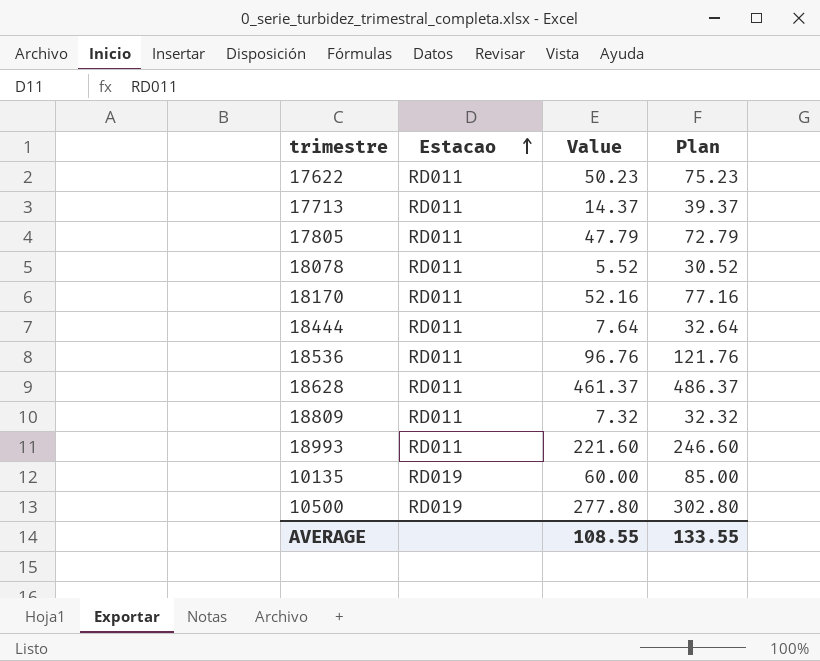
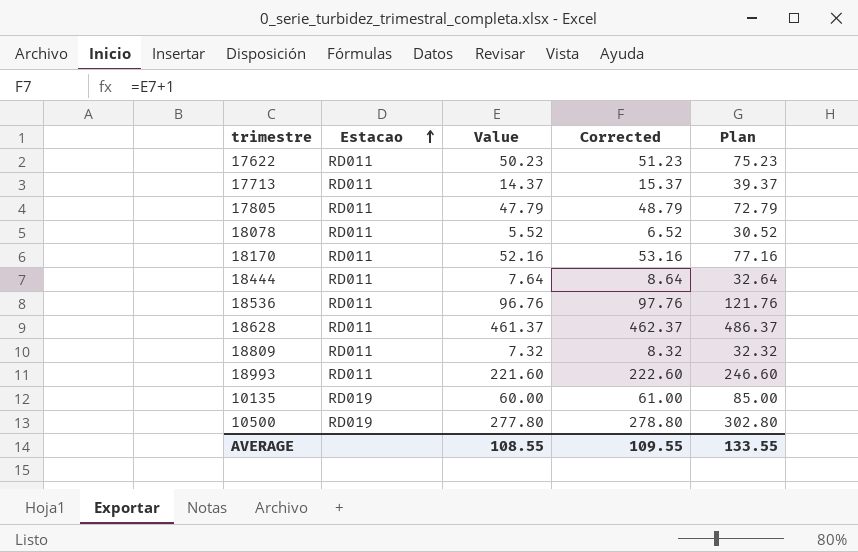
column Corrected | formula: none -> [Value] + 1

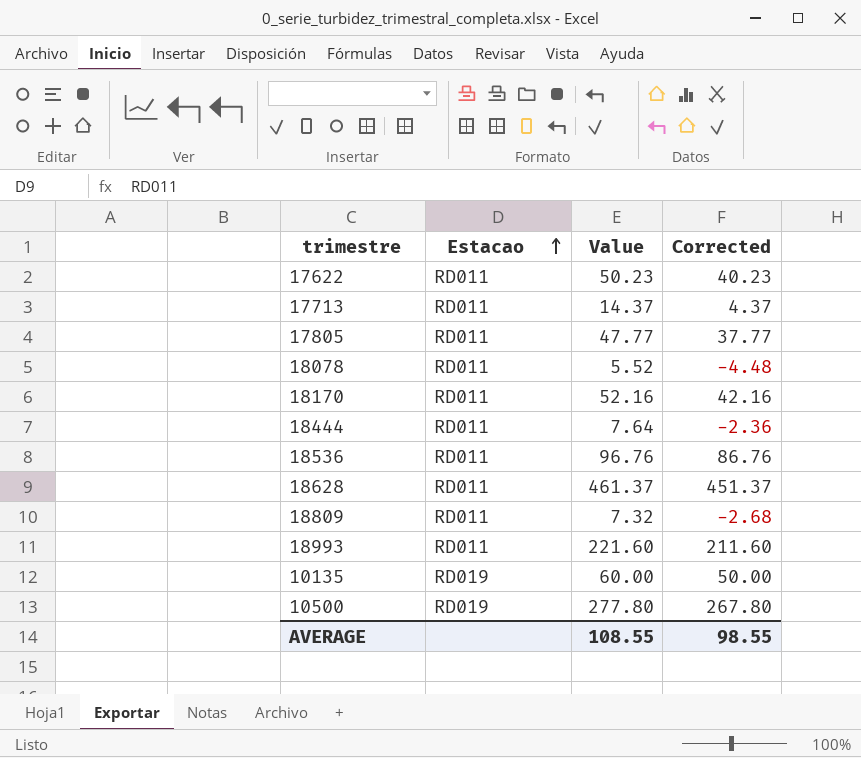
column Plan | formula: [Value] + 25 -> none
column Corrected | formula: [Value] + 1 -> [Value] - 10
17805 | Value: 47.79 -> 47.77
AVERAGE | Corrected: 109.55 -> 98.55

